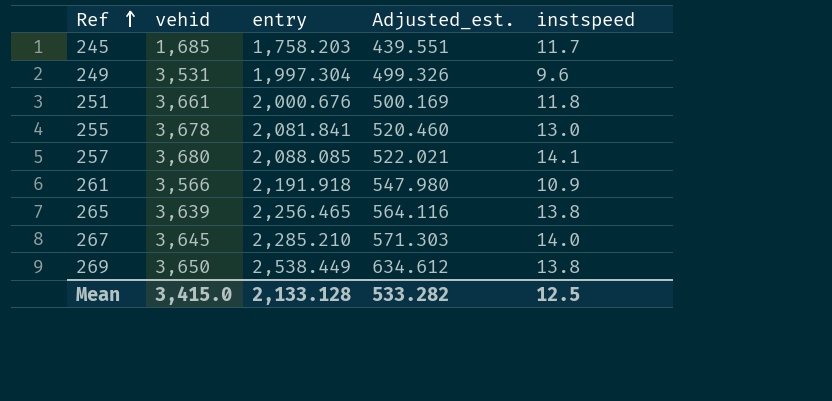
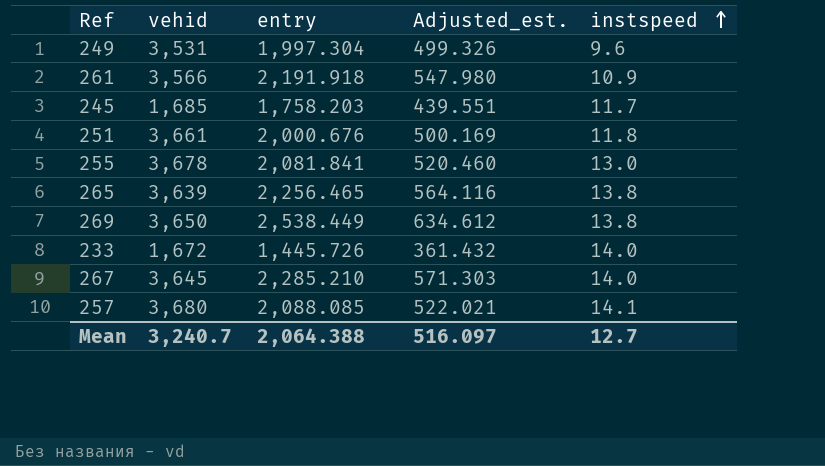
row order: Ref ascending -> instspeed ascending
row 233: none -> 1,672 | 1,445.726 | 361.432 | 14.0
Mean | vehid: 3,415.0 -> 3,240.7
Mean | entry: 2,133.128 -> 2,064.388
Mean | Adjusted_est.: 533.282 -> 516.097
Mean | instspeed: 12.5 -> 12.7

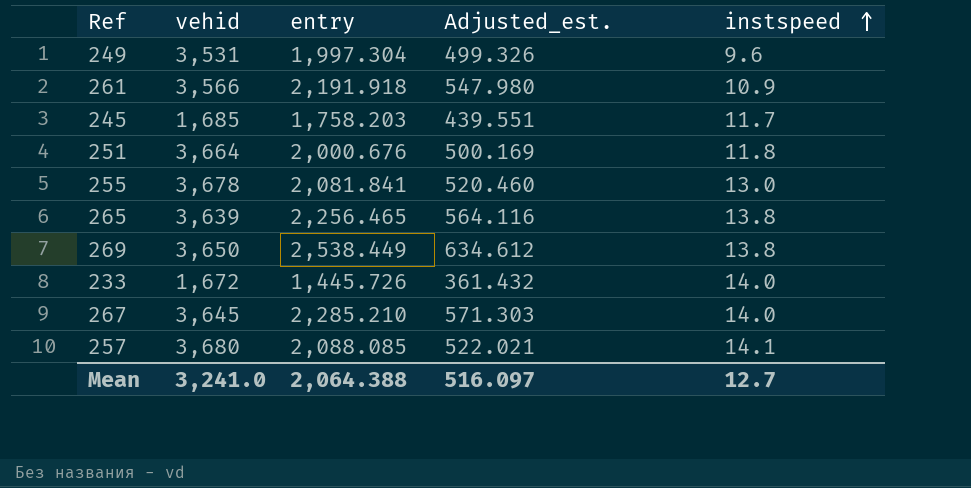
251 | vehid: 3,661 -> 3,664
Mean | vehid: 3,240.7 -> 3,241.0

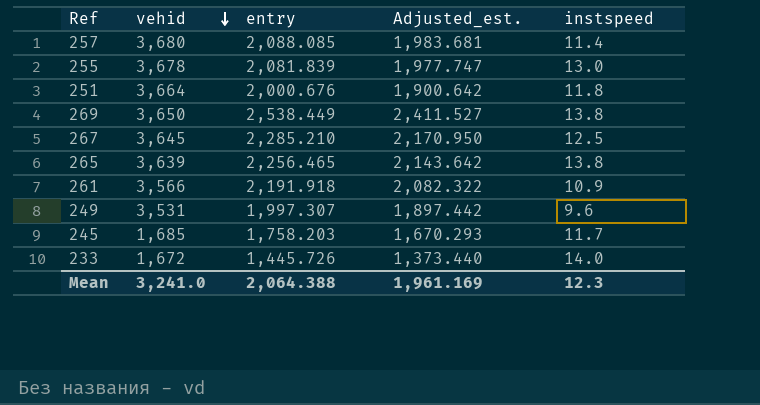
row order: instspeed ascending -> vehid descending
column Adjusted_est. | formula: [entry] * 0.25 -> [entry] * 0.95
257 | instspeed: 14.1 -> 11.4
255 | entry: 2,081.841 -> 2,081.839
267 | instspeed: 14.0 -> 12.5
249 | entry: 1,997.304 -> 1,997.307
Mean | Adjusted_est.: 516.097 -> 1,961.169
Mean | instspeed: 12.7 -> 12.3

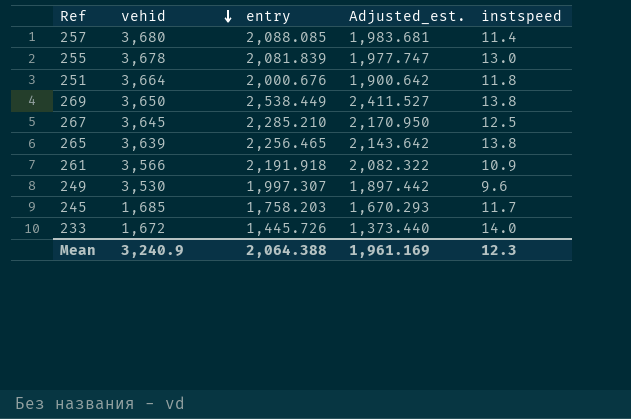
249 | vehid: 3,531 -> 3,530
Mean | vehid: 3,241.0 -> 3,240.9

